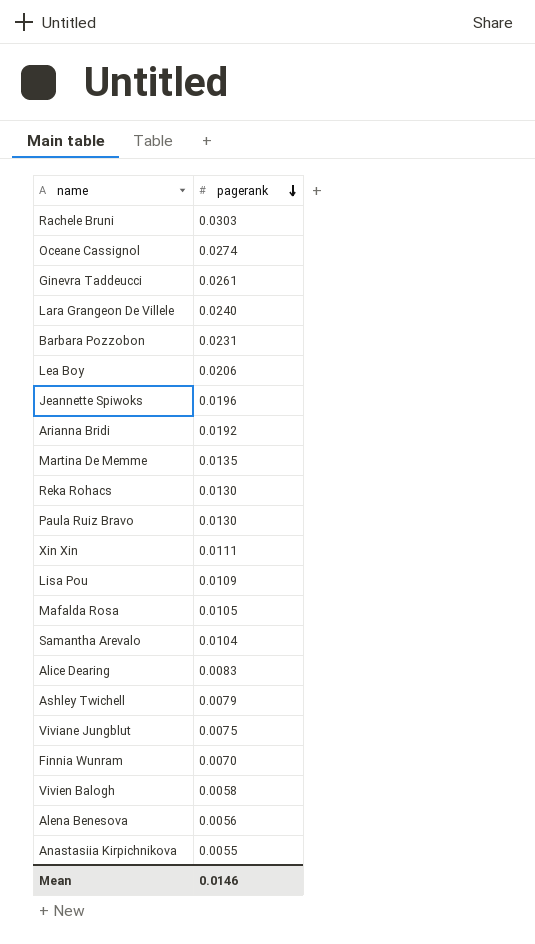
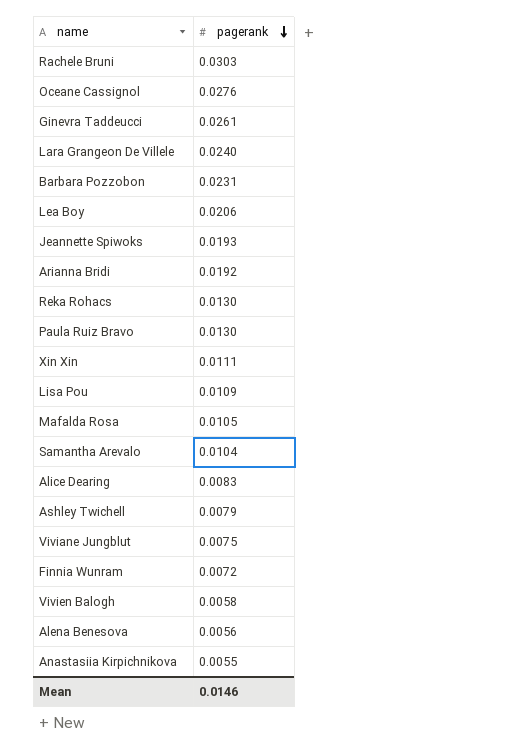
row Martina De Memme: 0.0135 -> none
Oceane Cassignol | pagerank: 0.0274 -> 0.0276
Jeannette Spiwoks | pagerank: 0.0196 -> 0.0193
Finnia Wunram | pagerank: 0.0070 -> 0.0072

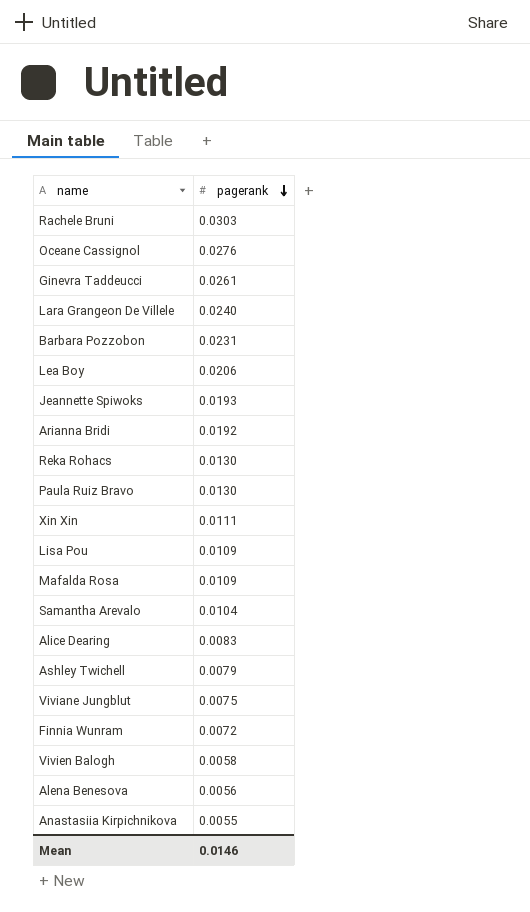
Mafalda Rosa | pagerank: 0.0105 -> 0.0109

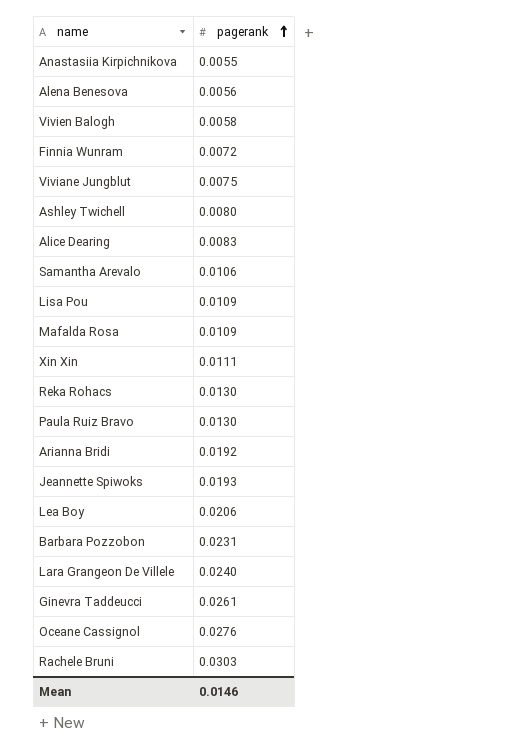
row order: pagerank descending -> pagerank ascending
Ashley Twichell | pagerank: 0.0079 -> 0.0080
Samantha Arevalo | pagerank: 0.0104 -> 0.0106

